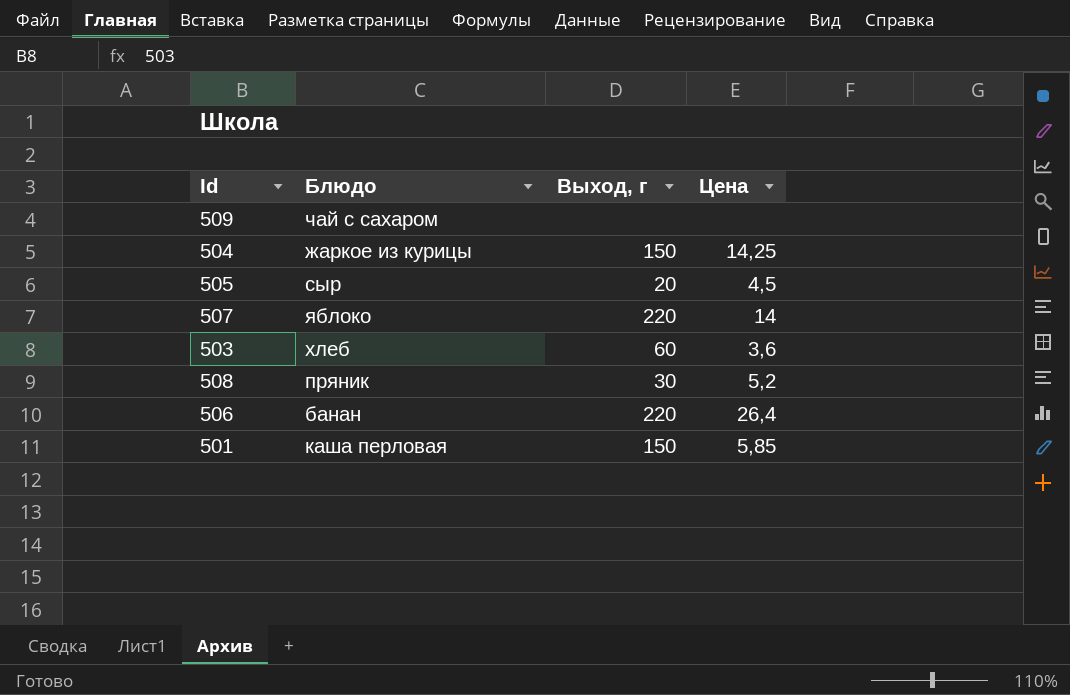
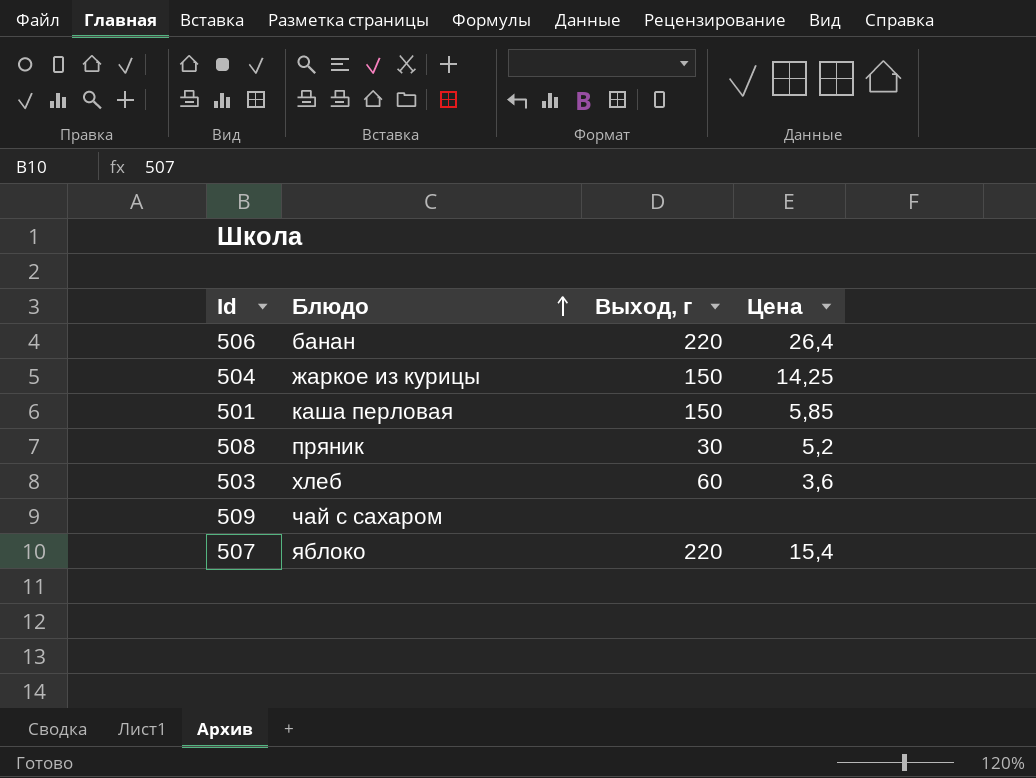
row order: none -> Блюдо ascending
row 505: сыр | 20 | 4,5 -> none
507 | Цена: 14 -> 15,4

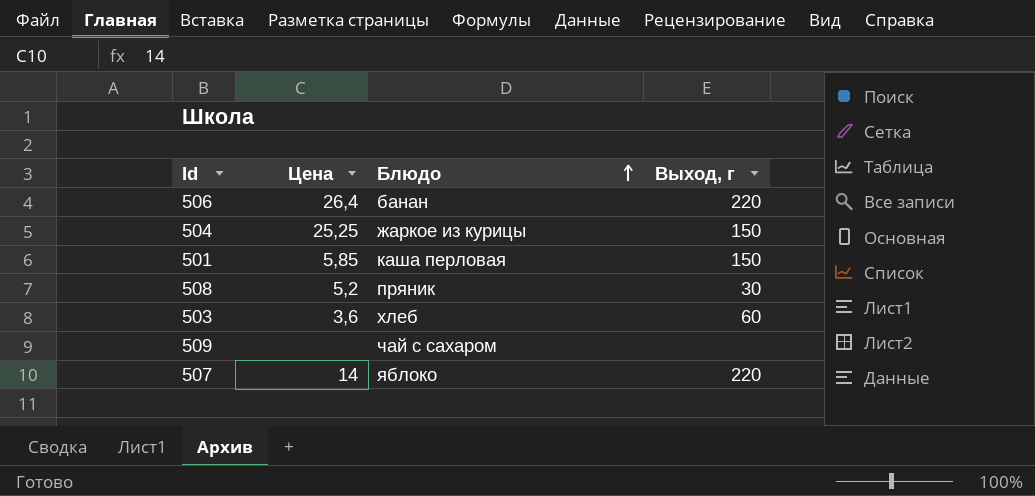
column Цена | position: 4 -> 2
504 | Цена: 14,25 -> 25,25
507 | Цена: 15,4 -> 14

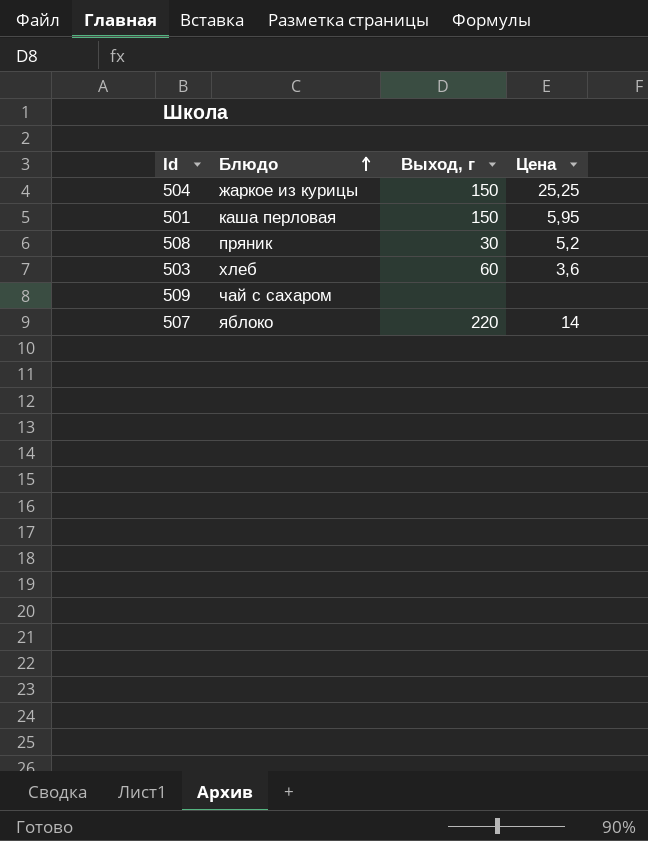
column Цена | position: 2 -> 4
row 506: 26,4 | банан | 220 -> none
501 | Цена: 5,85 -> 5,95

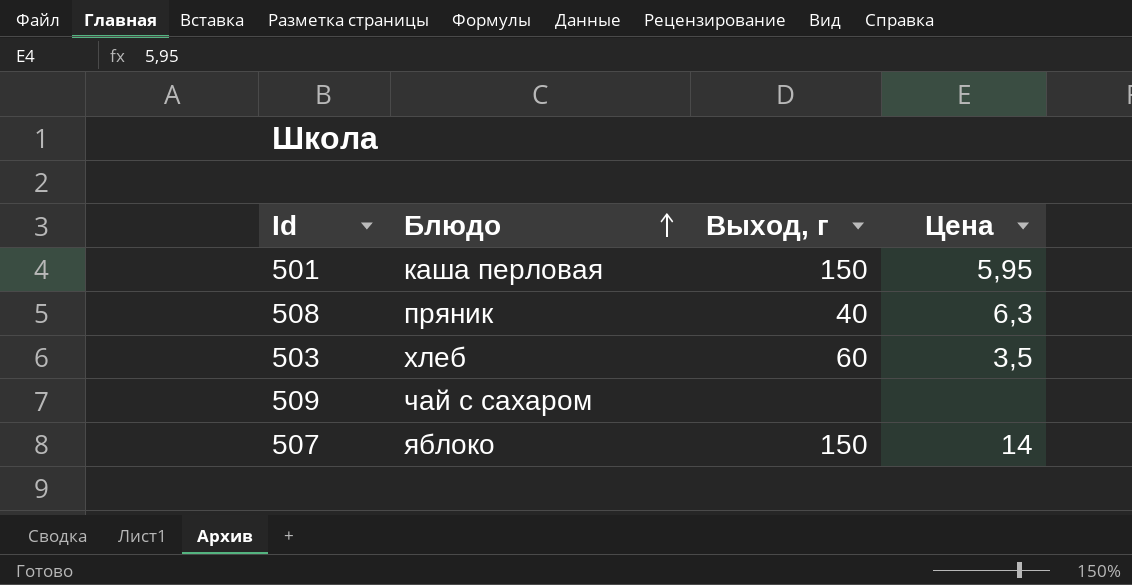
row 504: жаркое из курицы | 150 | 25,25 -> none
508 | Выход, г: 30 -> 40
508 | Цена: 5,2 -> 6,3
503 | Цена: 3,6 -> 3,5
507 | Выход, г: 220 -> 150

